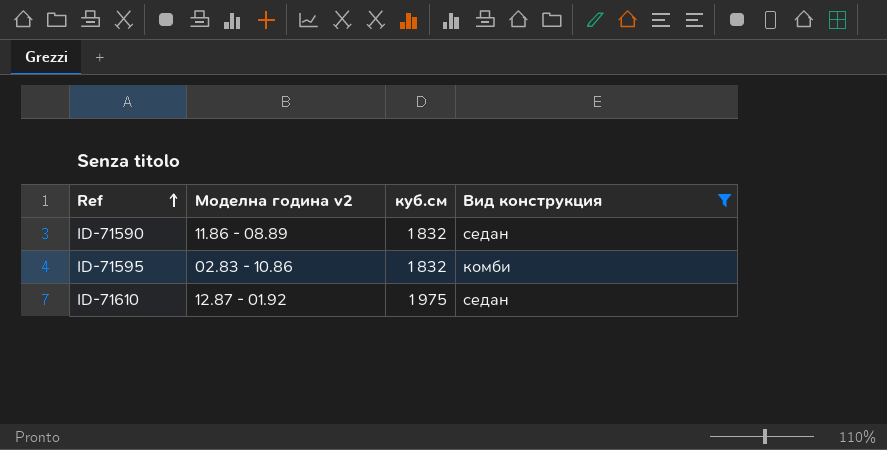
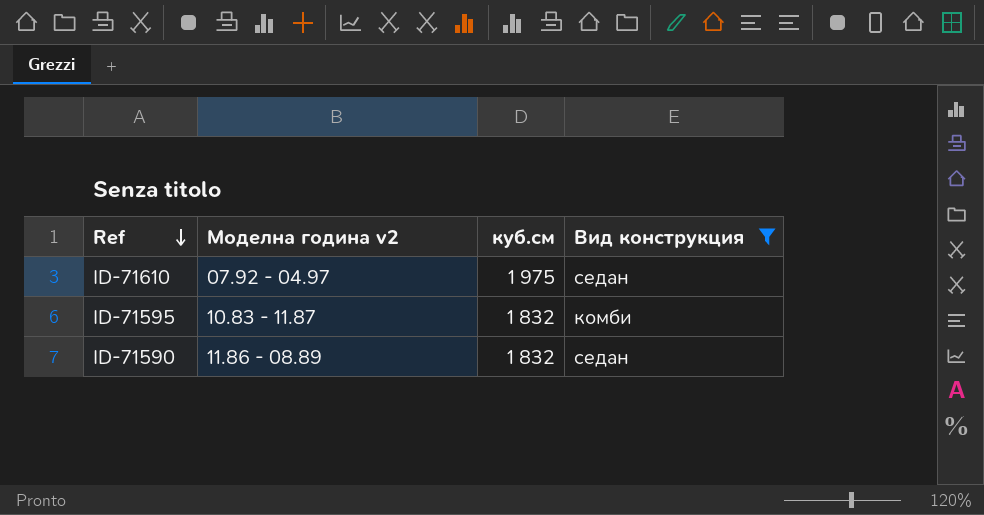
row order: Ref ascending -> Ref descending
ID-71610 | Моделна година v2: 12.87 - 01.92 -> 07.92 - 04.97
ID-71595 | Моделна година v2: 02.83 - 10.86 -> 10.83 - 11.87

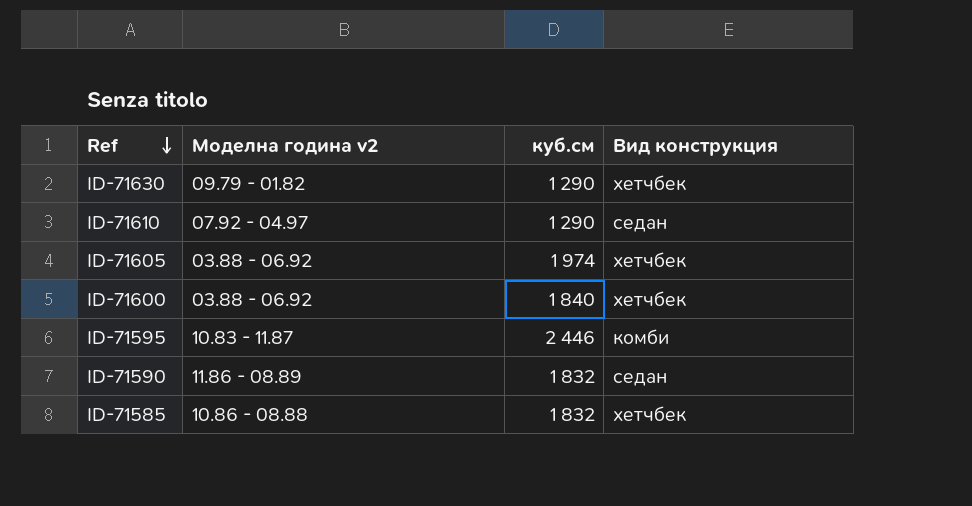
filter: Вид конструкция != хетчбек -> none
ID-71610 | куб.см: 1 975 -> 1 290
ID-71595 | куб.см: 1 832 -> 2 446

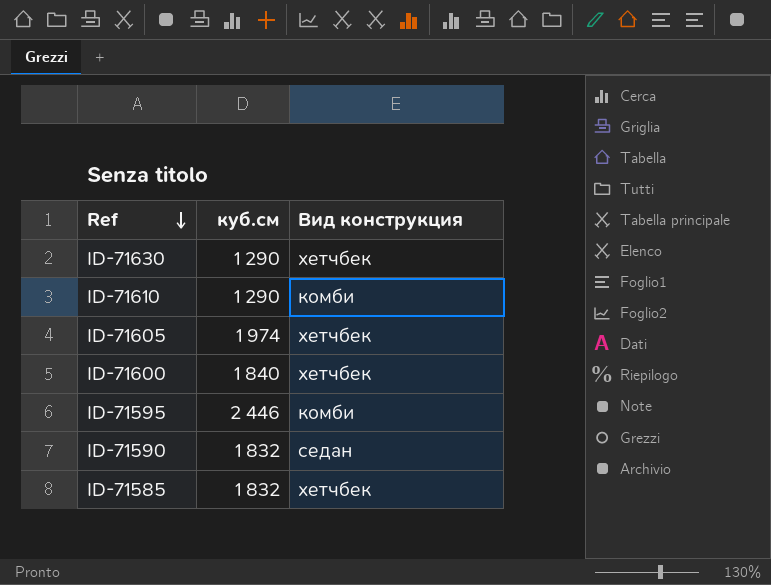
column Моделна година v2 | position: 2 -> none
ID-71610 | Вид конструкция: седан -> комби

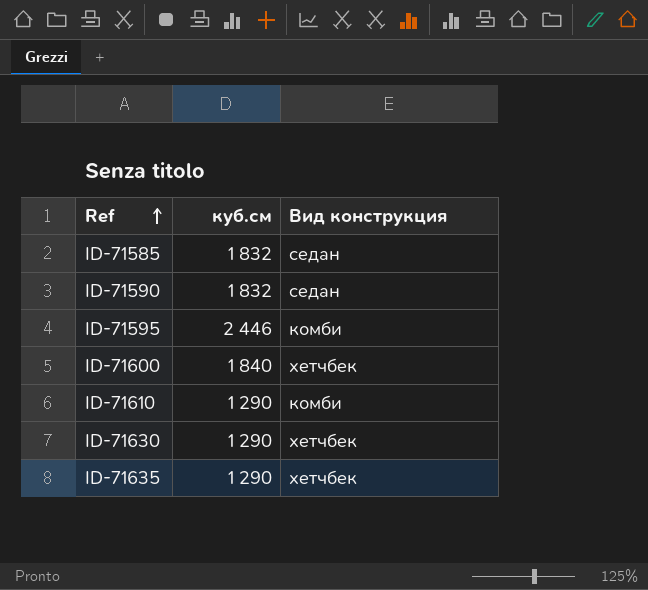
row order: Ref descending -> Ref ascending
row ID-71605: 1 974 | хетчбек -> none
ID-71585 | Вид конструкция: хетчбек -> седан
row ID-71635: none -> 1 290 | хетчбек

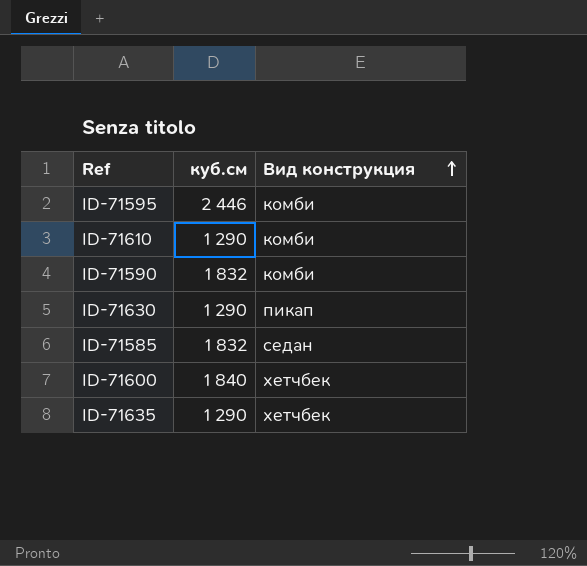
row order: Ref ascending -> Вид конструкция ascending
ID-71590 | Вид конструкция: седан -> комби
ID-71630 | Вид конструкция: хетчбек -> пикап

